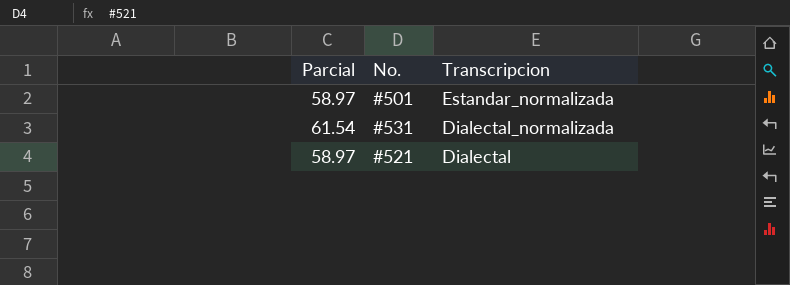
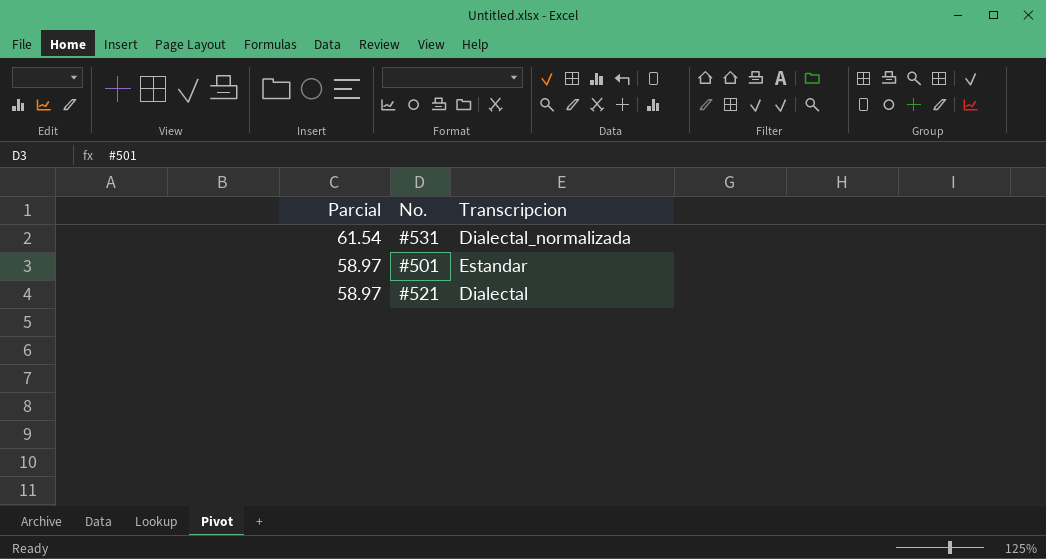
row order: Transcripcion descending -> Parcial descending
#501 | Transcripcion: Estandar_normalizada -> Estandar

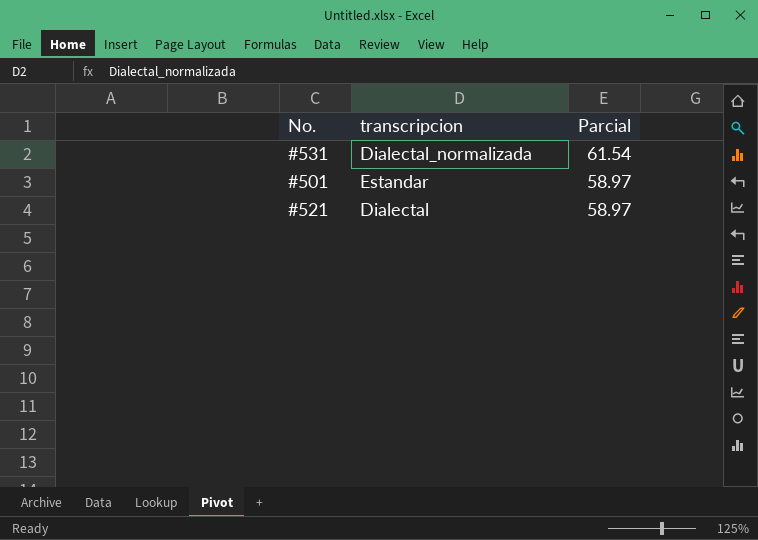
column name: Transcripcion -> transcripcion
column Parcial | position: 1 -> 3

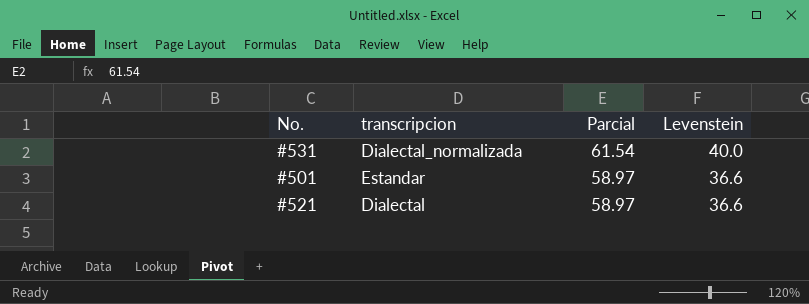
column Levenstein | position: none -> 4

